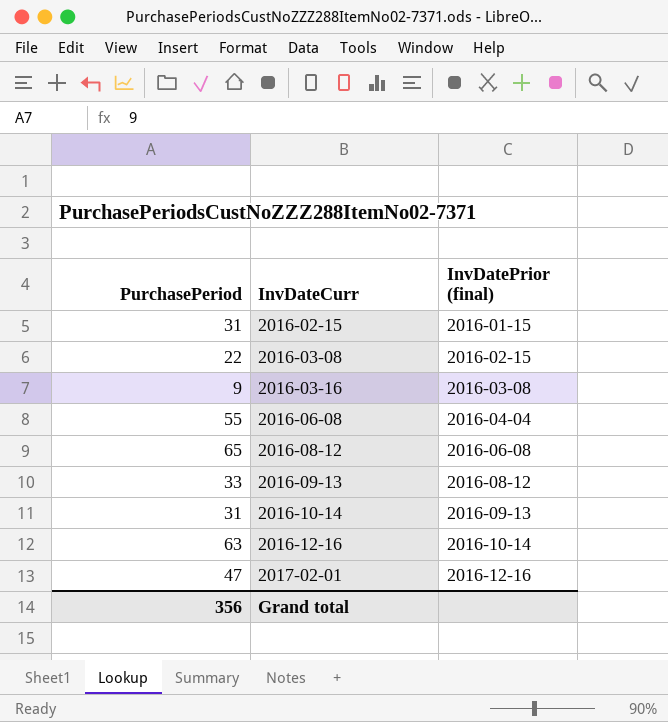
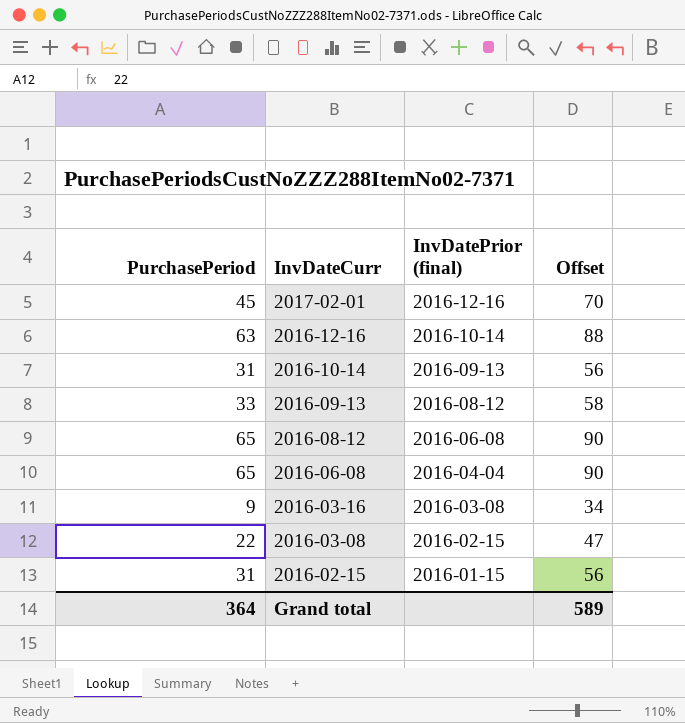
row order: InvDateCurr ascending -> InvDateCurr descending
column Offset | formula: none -> [PurchasePeriod] + 25
2017-02-01 | PurchasePeriod: 47 -> 45
2016-06-08 | PurchasePeriod: 55 -> 65
Grand total | PurchasePeriod: 356 -> 364

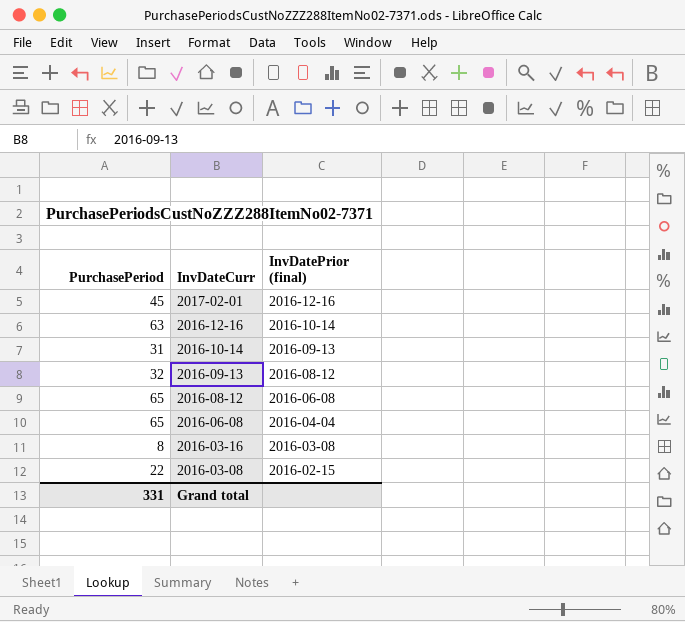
column Offset | formula: [PurchasePeriod] + 25 -> none
row 2016-02-15: 31 | 2016-01-15 | 56 -> none
2016-09-13 | PurchasePeriod: 33 -> 32
2016-03-16 | PurchasePeriod: 9 -> 8
Grand total | PurchasePeriod: 364 -> 331

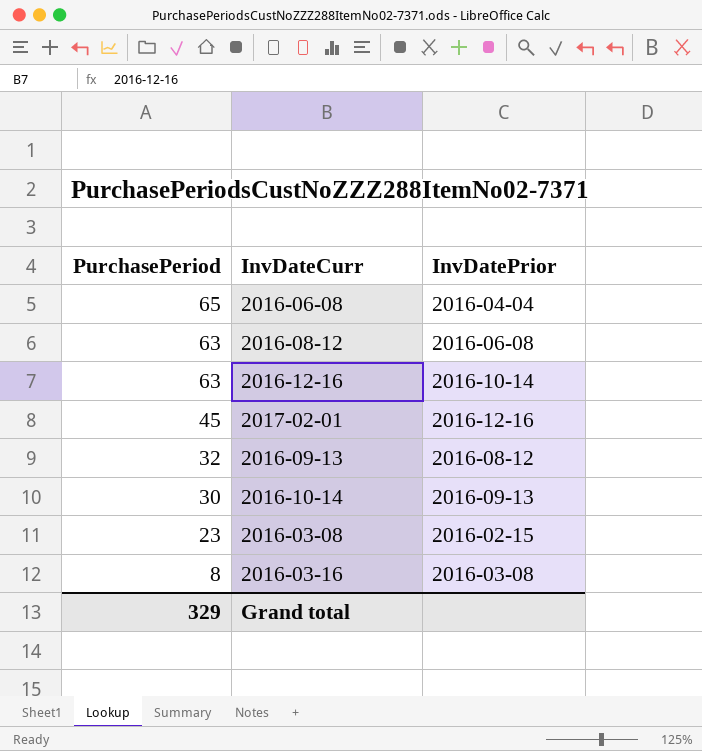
row order: InvDateCurr descending -> PurchasePeriod descending
column name: InvDatePrior (final) -> InvDatePrior
2016-08-12 | PurchasePeriod: 65 -> 63
2016-10-14 | PurchasePeriod: 31 -> 30
2016-03-08 | PurchasePeriod: 22 -> 23
Grand total | PurchasePeriod: 331 -> 329

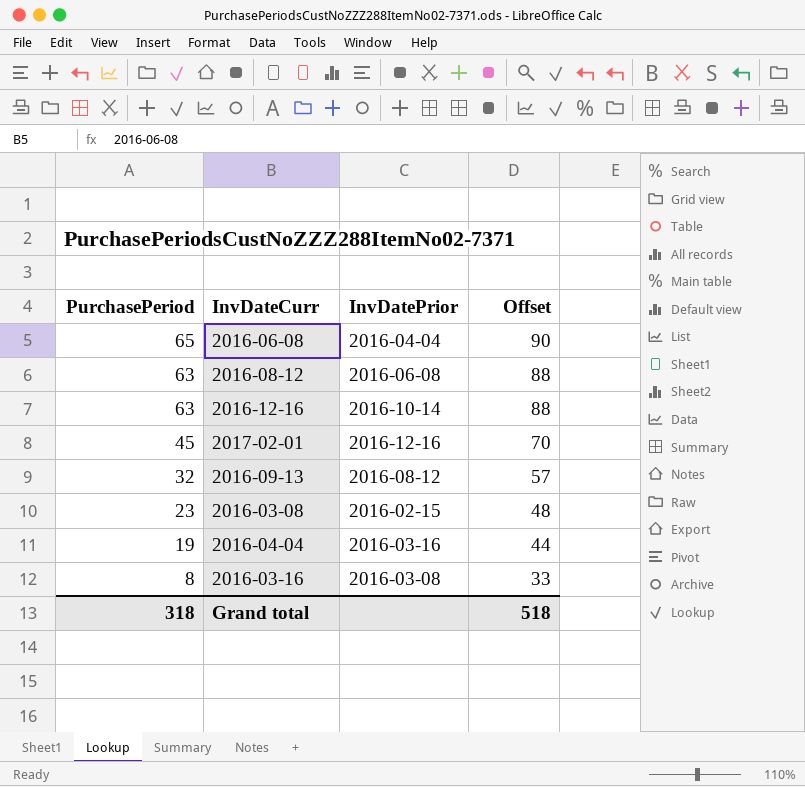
column Offset | formula: none -> [PurchasePeriod] + 25
row 2016-10-14: 30 | 2016-09-13 -> none
row 2016-04-04: none -> 19 | 2016-03-16 | 44
Grand total | PurchasePeriod: 329 -> 318

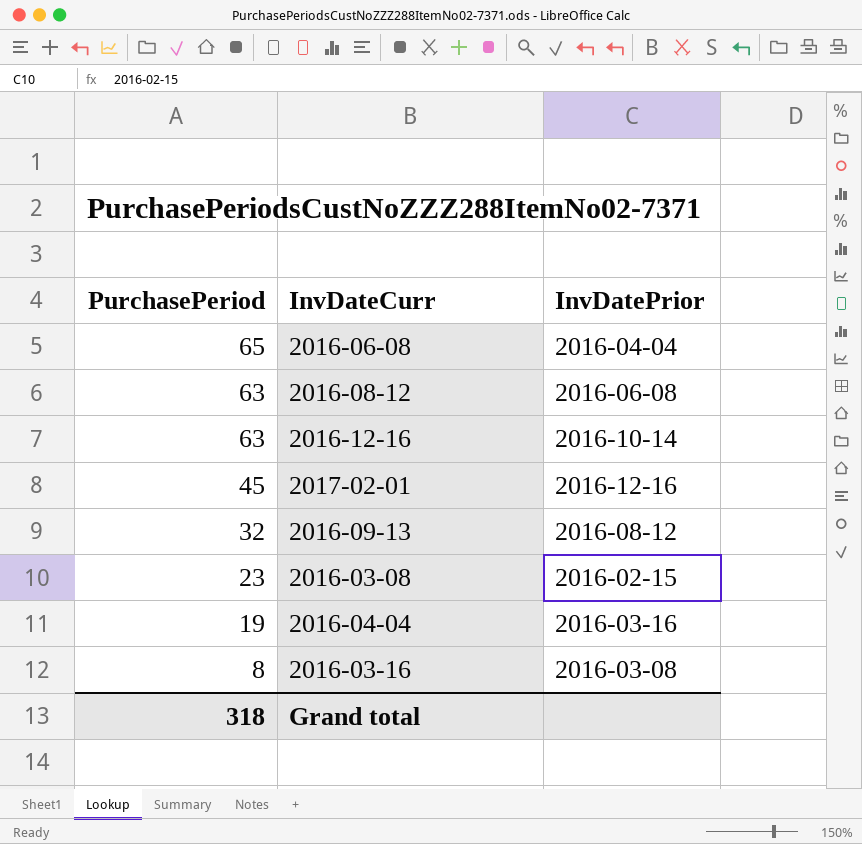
column Offset | formula: [PurchasePeriod] + 25 -> none

